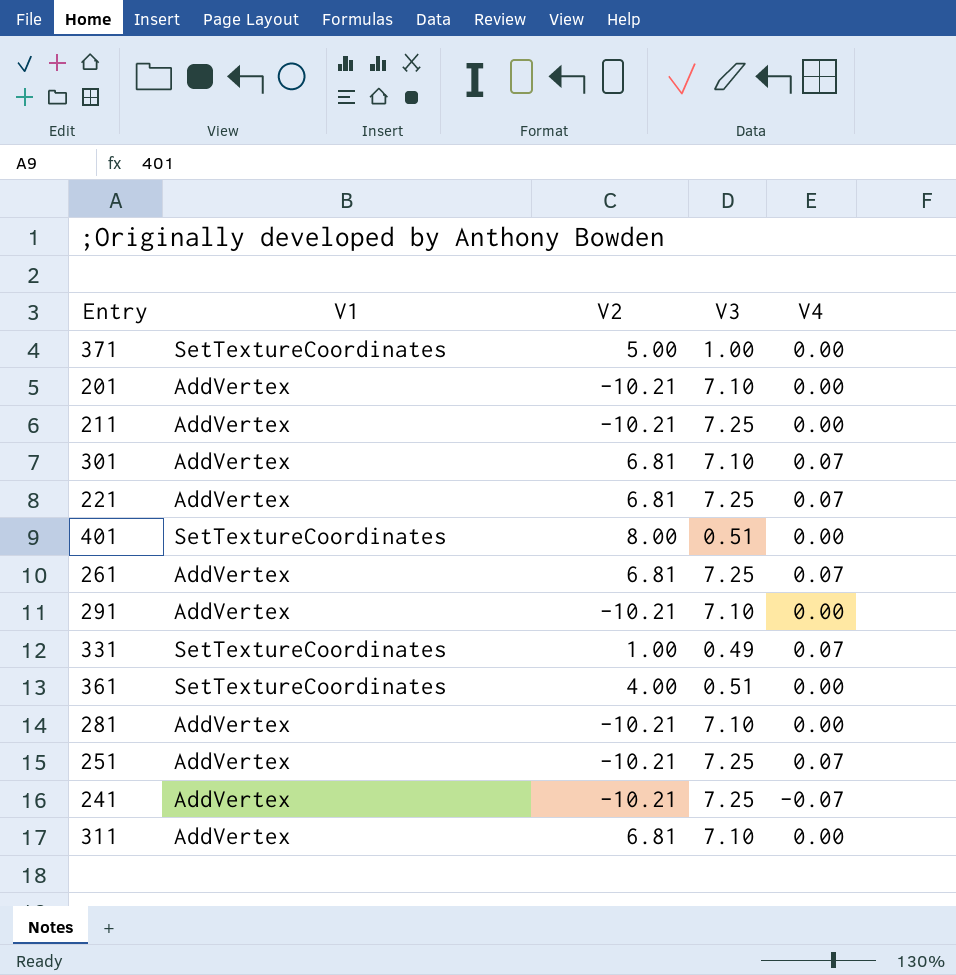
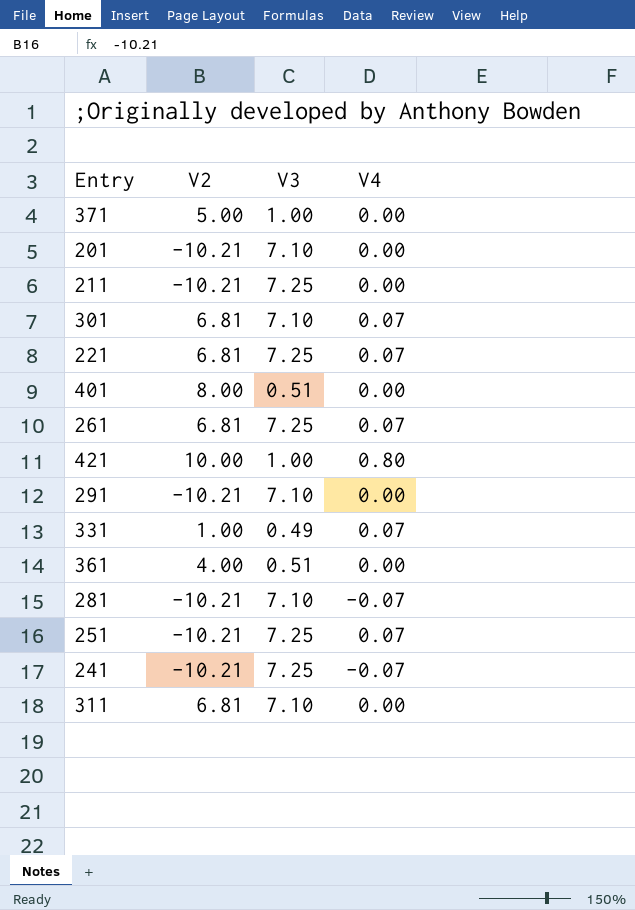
column V1 | position: 2 -> none
row 421: none -> 10.00 | 1.00 | 0.80
281 | V4: 0.00 -> -0.07

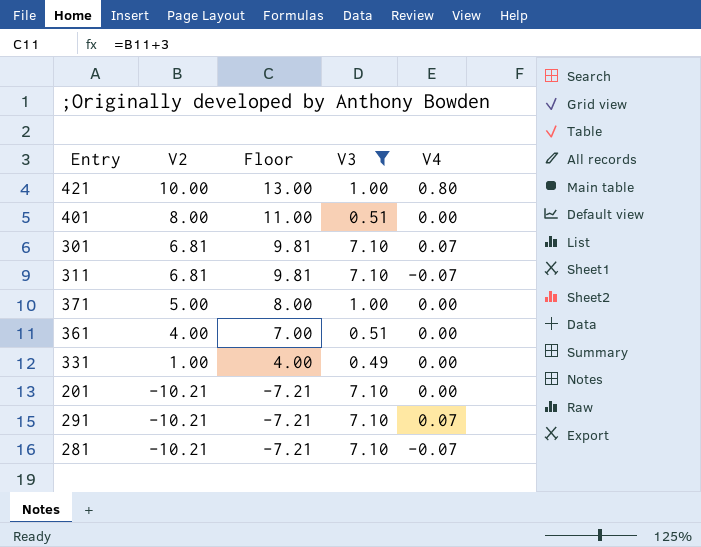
filter: none -> V3 != 7.25
row order: none -> V2 descending
column Floor | formula: none -> [V2] + 3
311 | V4: 0.00 -> -0.07
331 | V4: 0.07 -> 0.00
291 | V4: 0.00 -> 0.07

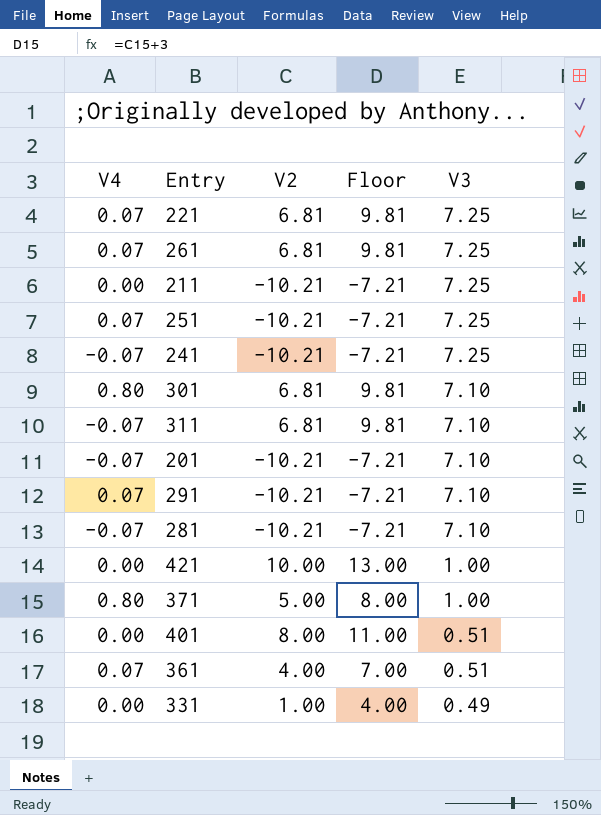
filter: V3 != 7.25 -> none
row order: V2 descending -> V3 descending
column V4 | position: 5 -> 1
301 | V4: 0.07 -> 0.80
201 | V4: 0.00 -> -0.07
421 | V4: 0.80 -> 0.00
371 | V4: 0.00 -> 0.80
361 | V4: 0.00 -> 0.07

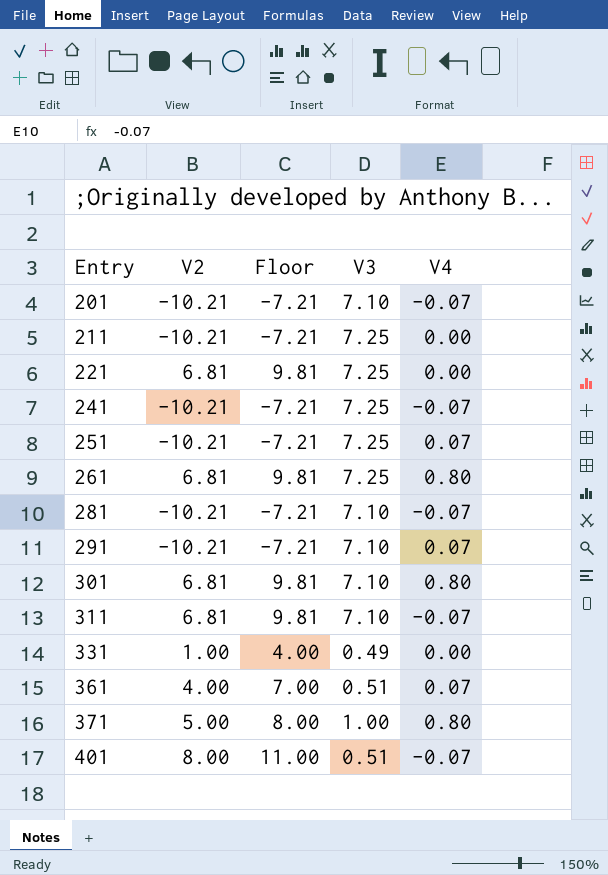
row order: V3 descending -> Entry ascending
column V4 | position: 1 -> 5
row 421: 0.00 | 10.00 | 13.00 | 1.00 -> none
221 | V4: 0.07 -> 0.00
261 | V4: 0.07 -> 0.80
401 | V4: 0.00 -> -0.07

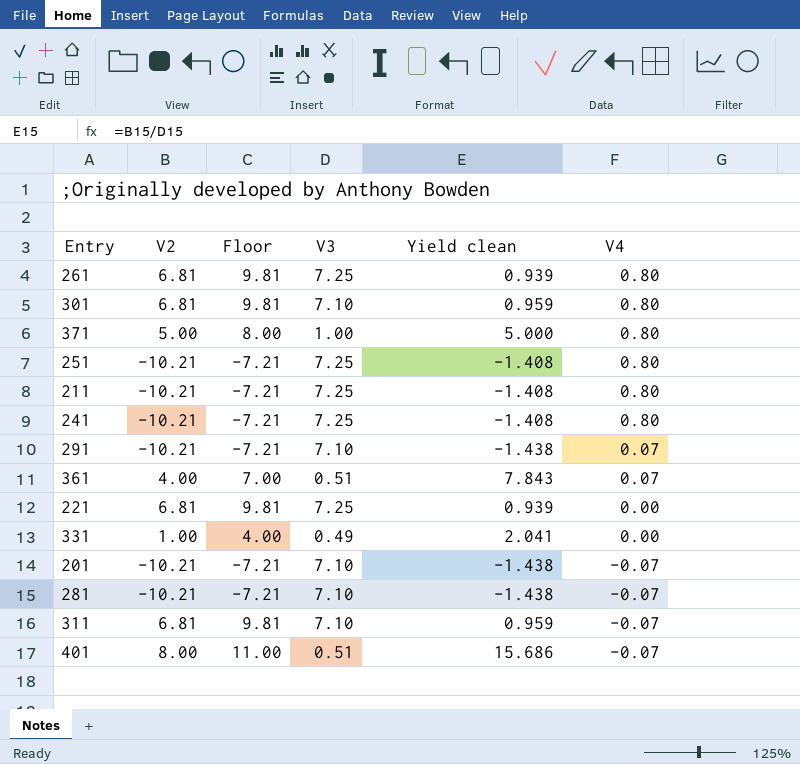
row order: Entry ascending -> V4 descending
column Yield clean | formula: none -> [V2] / [V3]
251 | V4: 0.07 -> 0.80
211 | V4: 0.00 -> 0.80
241 | V4: -0.07 -> 0.80

